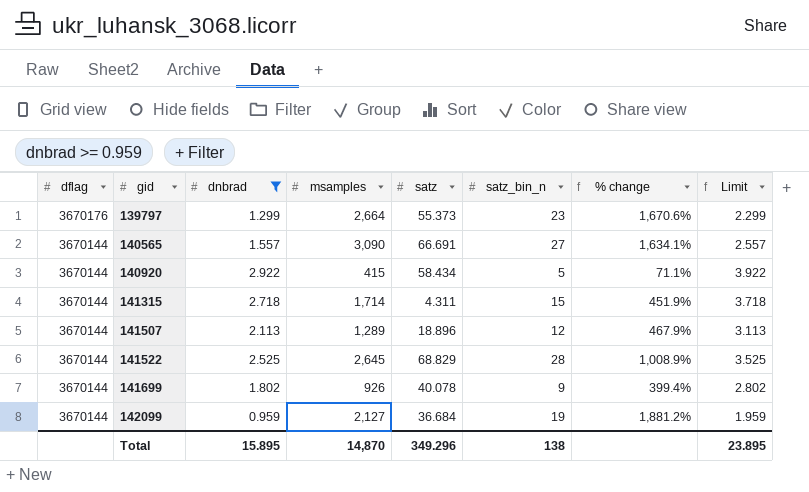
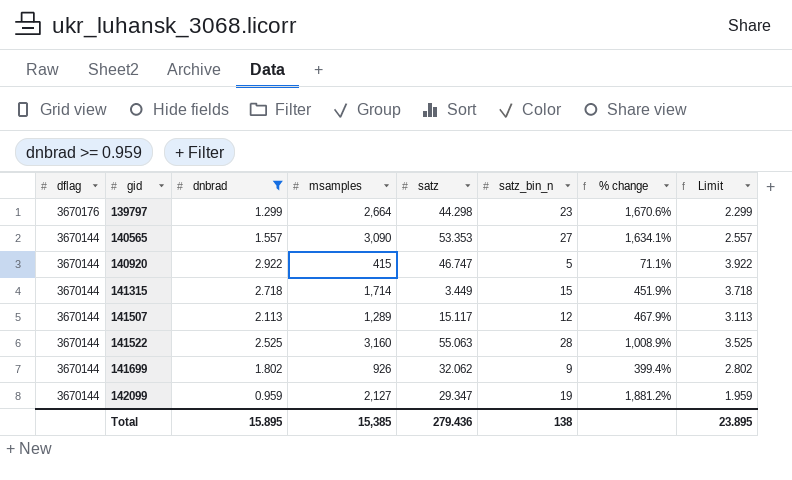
139797 | satz: 55.373 -> 44.298
140565 | satz: 66.691 -> 53.353
140920 | satz: 58.434 -> 46.747
141315 | satz: 4.311 -> 3.449
141507 | satz: 18.896 -> 15.117
141522 | msamples: 2,645 -> 3,160
141522 | satz: 68.829 -> 55.063
141699 | satz: 40.078 -> 32.062
142099 | satz: 36.684 -> 29.347
Total | msamples: 14,870 -> 15,385
Total | satz: 349.296 -> 279.436

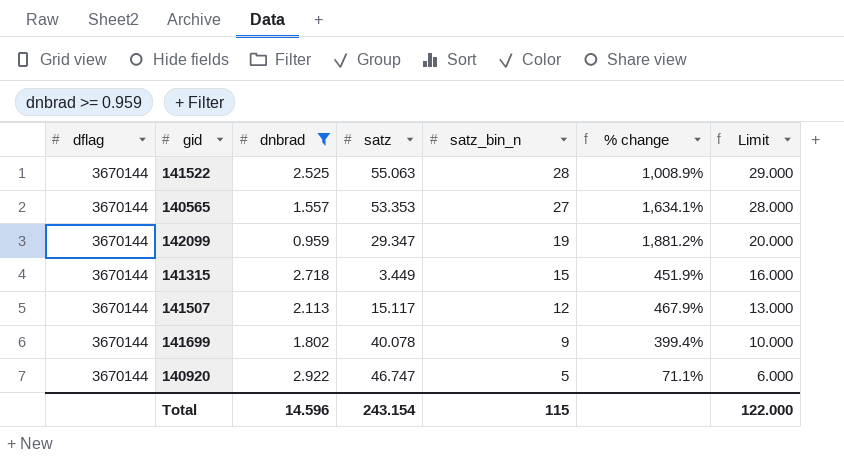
row order: dflag descending -> satz_bin_n descending
column msamples | position: 4 -> none
column Limit | formula: [dnbrad] + 1 -> [satz_bin_n] + 1
row 139797: 3670176 | 1.299 | 2,664 | 44.298 | 23 | 1,670.6% | 2.299 -> none
141699 | satz: 32.062 -> 40.078
Total | dnbrad: 15.895 -> 14.596
Total | satz: 279.436 -> 243.154
Total | satz_bin_n: 138 -> 115
Total | Limit: 23.895 -> 122.000

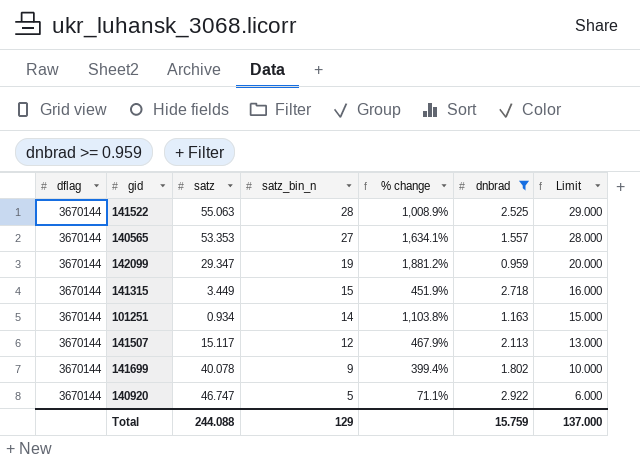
column dnbrad | position: 3 -> 6
row 101251: none -> 3670144 | 0.934 | 14 | 1,103.8% | 1.163 | 15.000
Total | satz: 243.154 -> 244.088
Total | satz_bin_n: 115 -> 129
Total | dnbrad: 14.596 -> 15.759
Total | Limit: 122.000 -> 137.000

